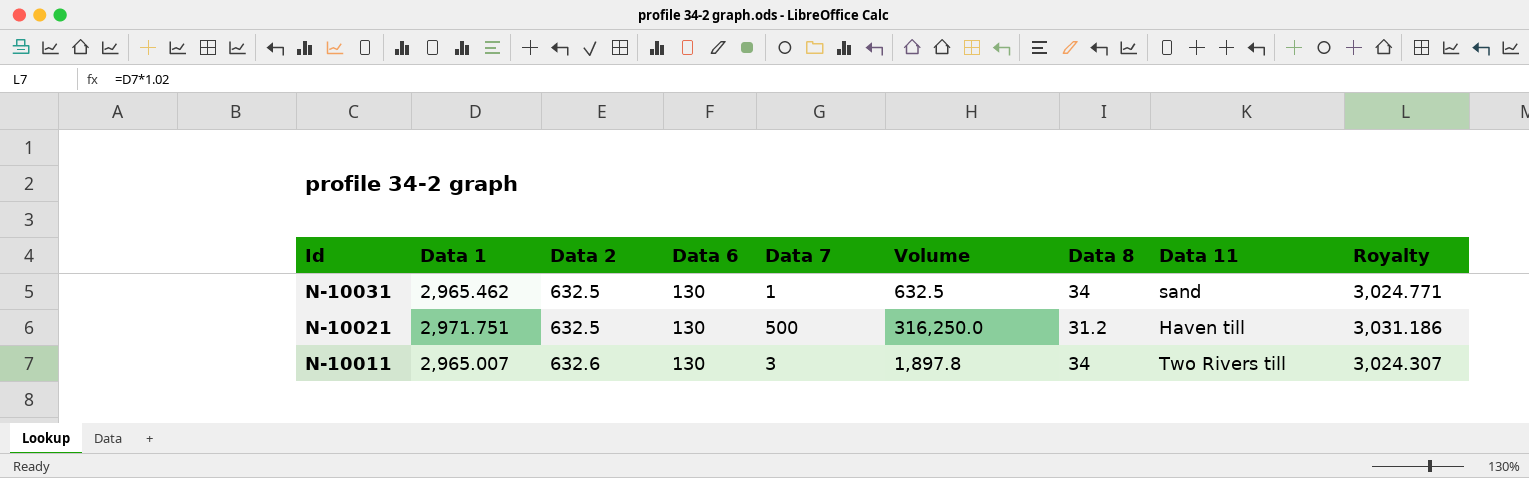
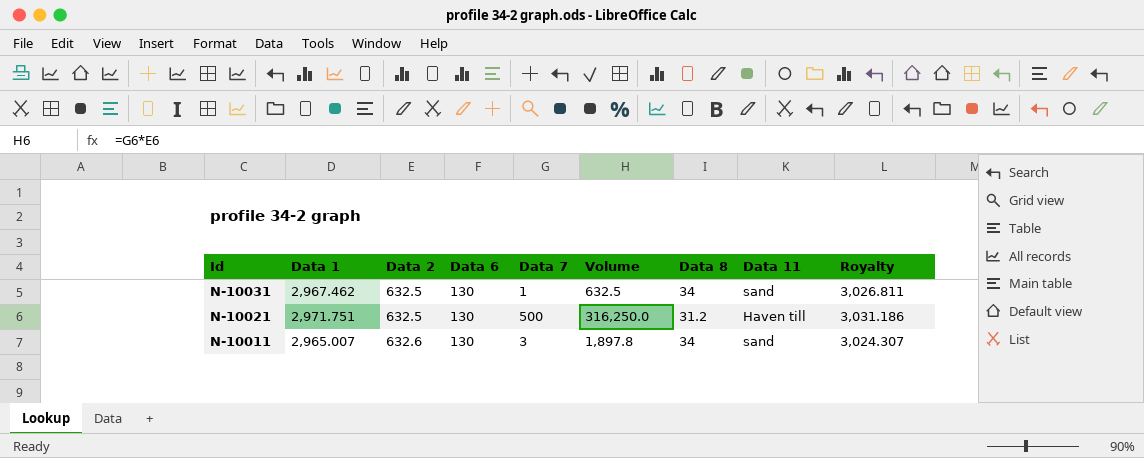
N-10031 | Data 1: 2,965.462 -> 2,967.462
N-10031 | Royalty: 3,024.771 -> 3,026.811
N-10011 | Data 11: Two Rivers till -> sand

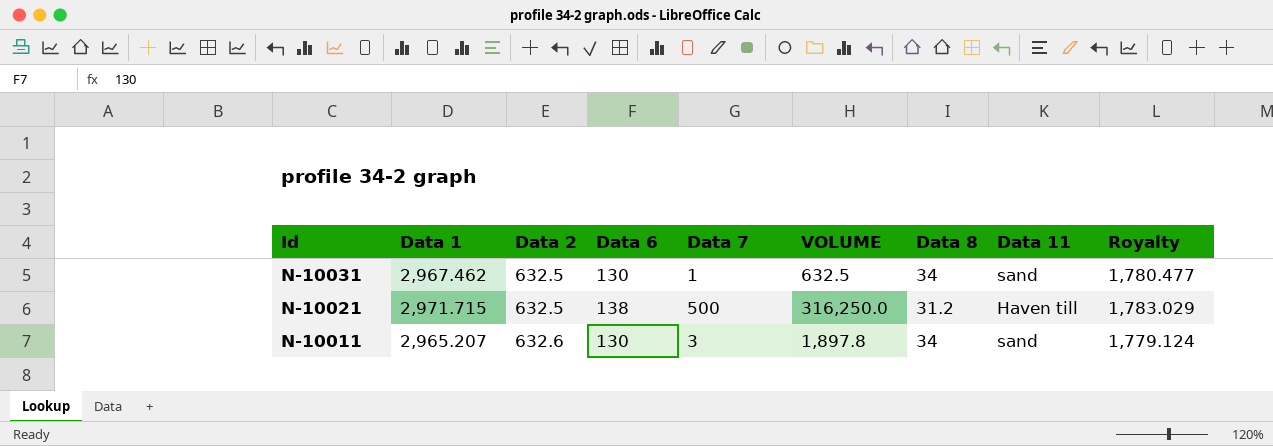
column name: Volume -> VOLUME
column Royalty | formula: [Data 1] * 1.02 -> [Data 1] * 0.6
N-10021 | Data 1: 2,971.751 -> 2,971.715
N-10021 | Data 6: 130 -> 138
N-10011 | Data 1: 2,965.007 -> 2,965.207

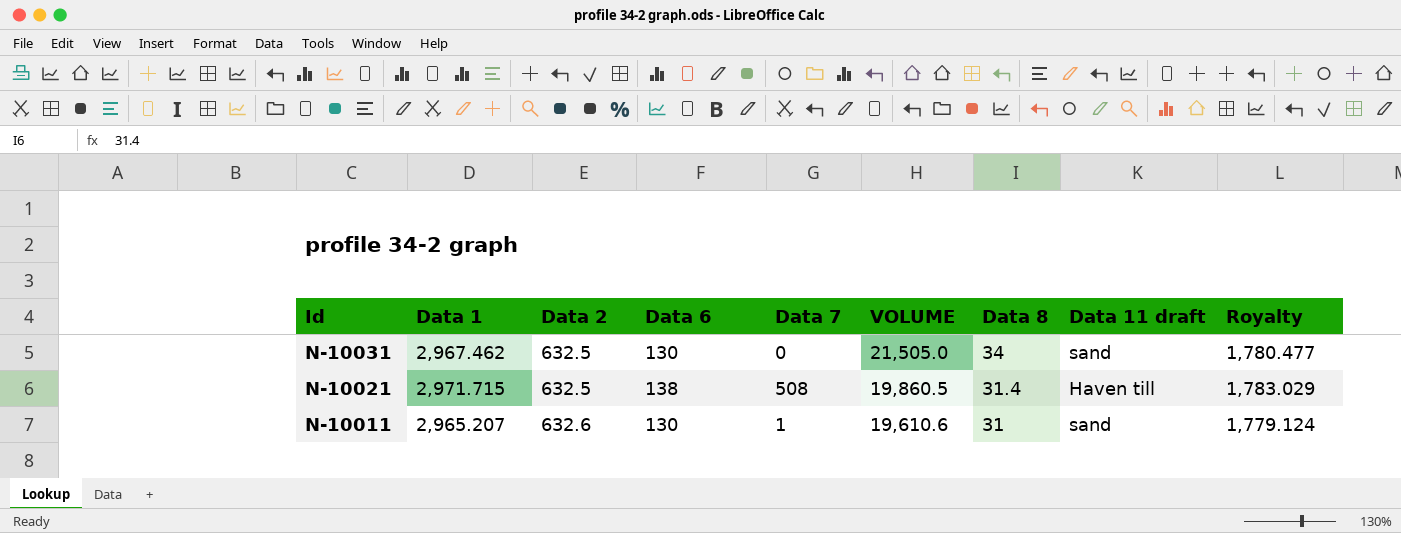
column VOLUME | formula: [Data 2] * [Data 7] -> [Data 2] * [Data 8]
column name: Data 11 -> Data 11 draft
N-10031 | Data 7: 1 -> 0
N-10021 | Data 7: 500 -> 508
N-10021 | Data 8: 31.2 -> 31.4
N-10011 | Data 7: 3 -> 1
N-10011 | Data 8: 34 -> 31

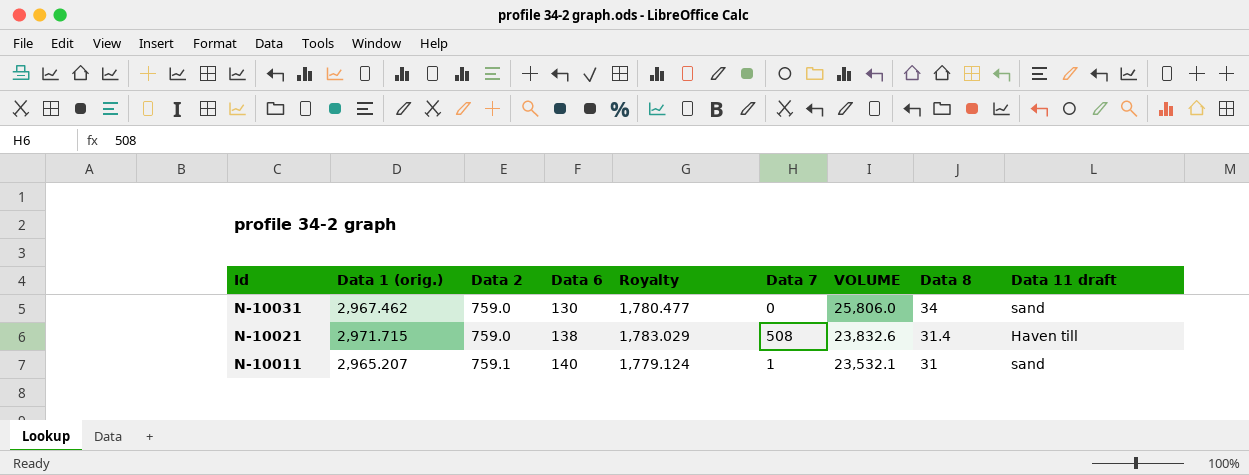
column name: Data 1 -> Data 1 (orig.)
column Royalty | position: 9 -> 5
N-10031 | Data 2: 632.5 -> 759.0
N-10031 | VOLUME: 21,505.0 -> 25,806.0
N-10021 | Data 2: 632.5 -> 759.0
N-10021 | VOLUME: 19,860.5 -> 23,832.6
N-10011 | Data 2: 632.6 -> 759.1
N-10011 | Data 6: 130 -> 140
N-10011 | VOLUME: 19,610.6 -> 23,532.1

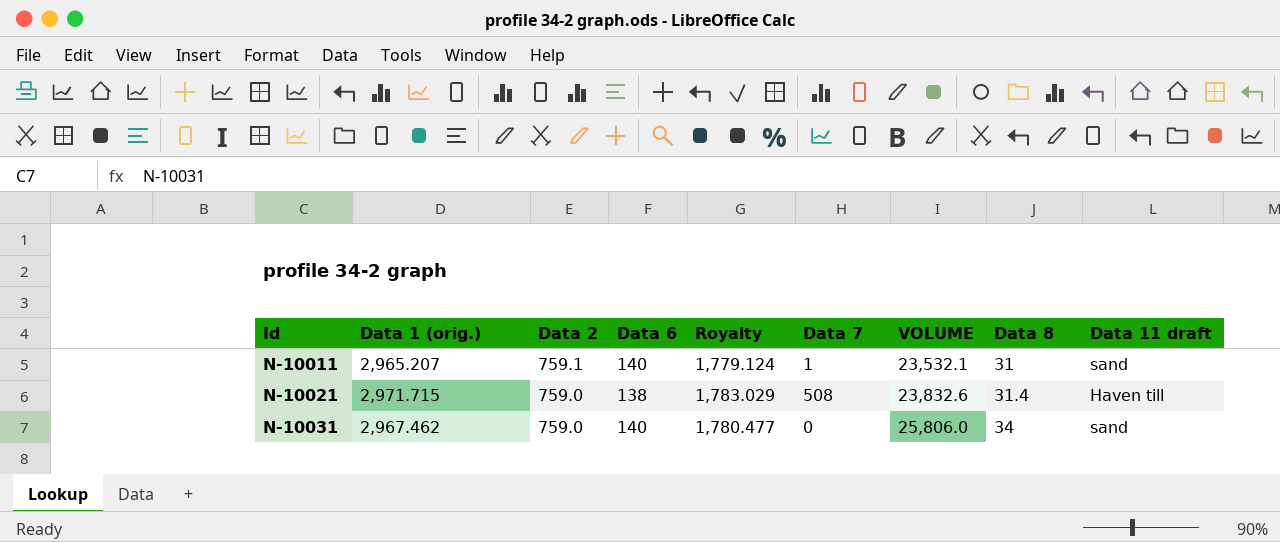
row order: Id descending -> Id ascending
N-10031 | Data 6: 130 -> 140

